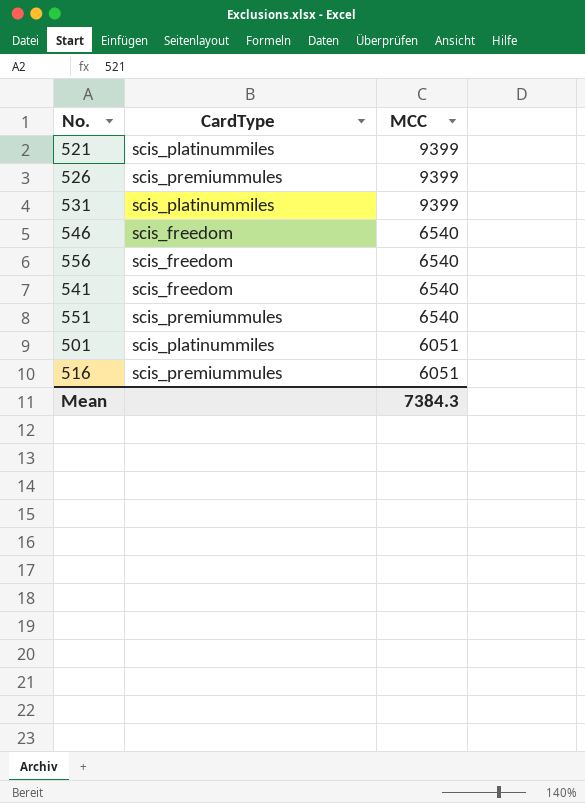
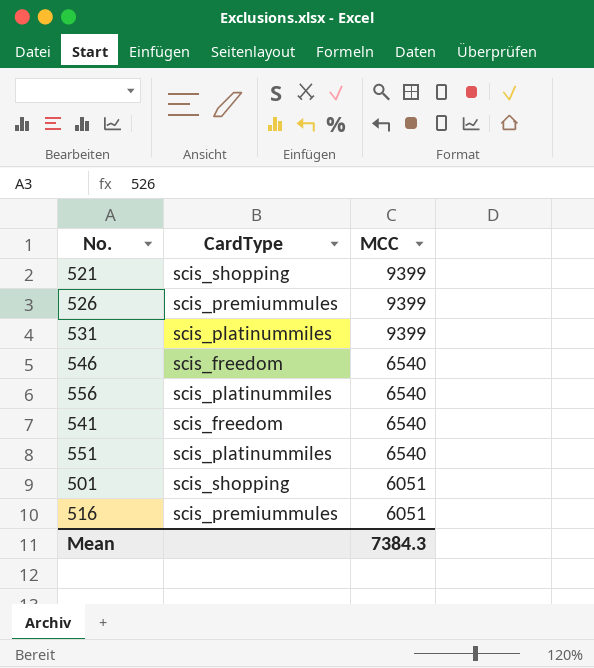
521 | CardType: scis_platinummiles -> scis_shopping
556 | CardType: scis_freedom -> scis_platinummiles
551 | CardType: scis_premiummules -> scis_platinummiles
501 | CardType: scis_platinummiles -> scis_shopping

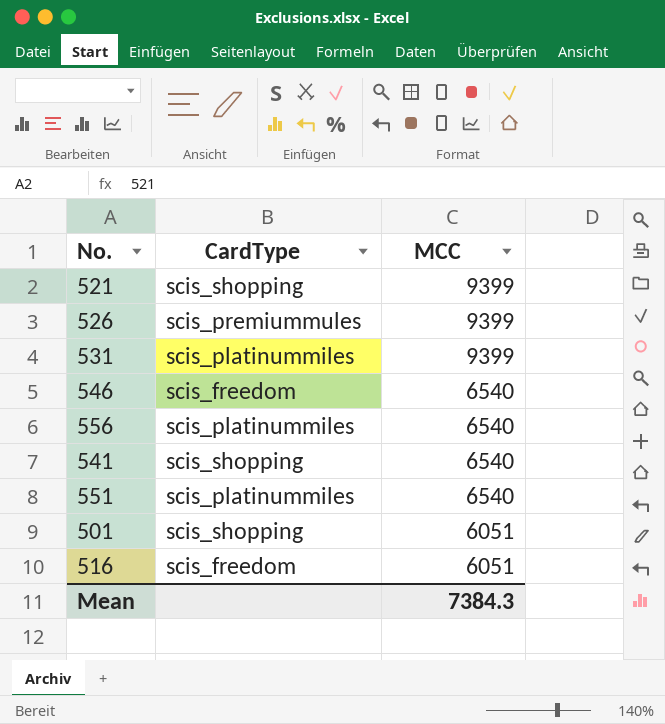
541 | CardType: scis_freedom -> scis_shopping
516 | CardType: scis_premiummules -> scis_freedom

